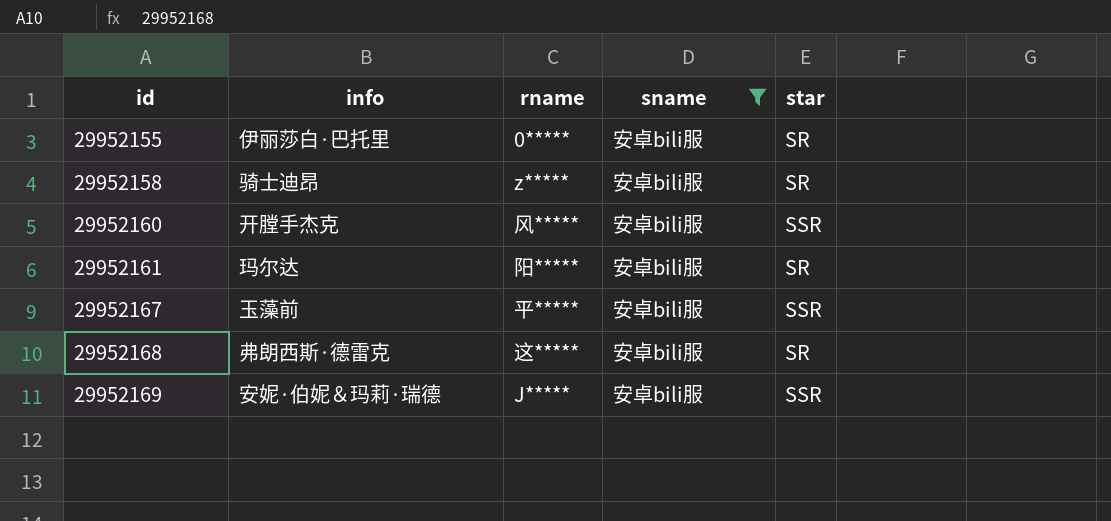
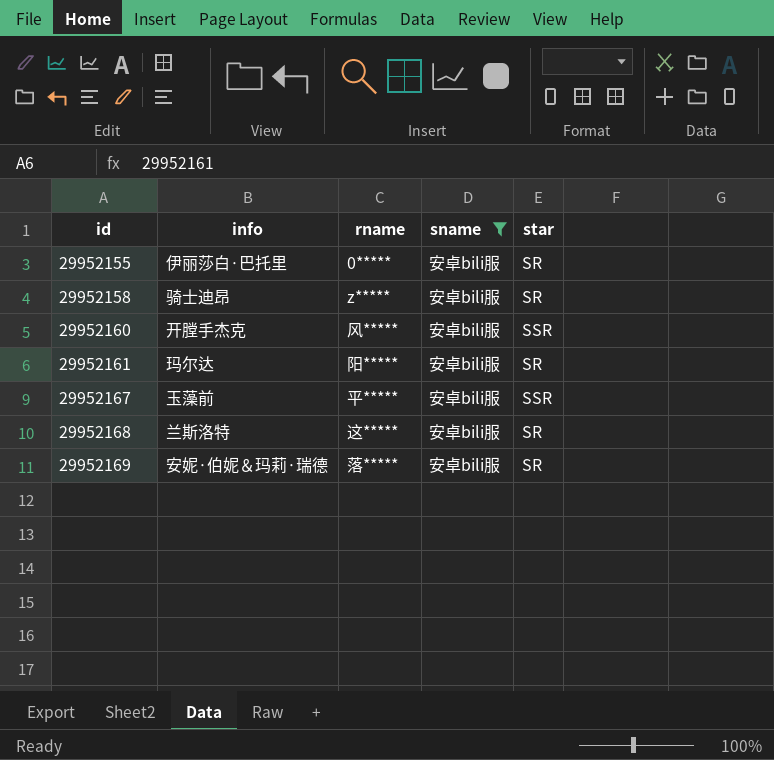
29952168 | info: 弗朗西斯·德雷克 -> 兰斯洛特
29952169 | rname: J***** -> 落*****
29952169 | star: SSR -> SR

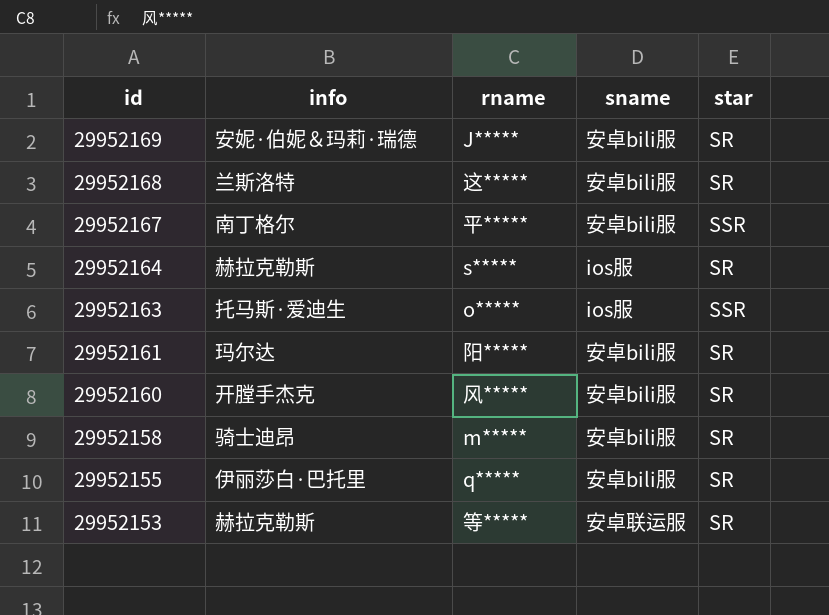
filter: sname = 安卓bili服 -> none
row order: id ascending -> id descending
29952169 | rname: 落***** -> J*****
29952167 | info: 玉藻前 -> 南丁格尔
29952160 | star: SSR -> SR
29952158 | rname: z***** -> m*****
29952155 | rname: 0***** -> q*****

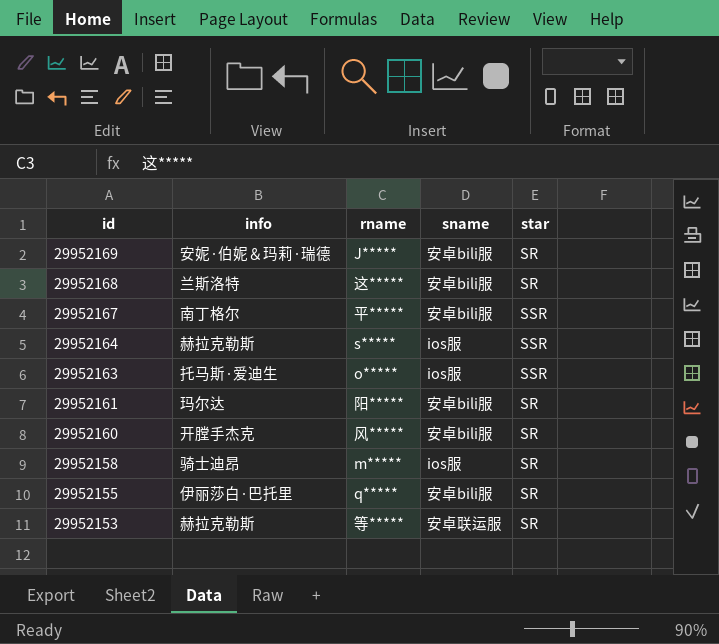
29952164 | star: SR -> SSR
29952158 | sname: 安卓bili服 -> ios服

